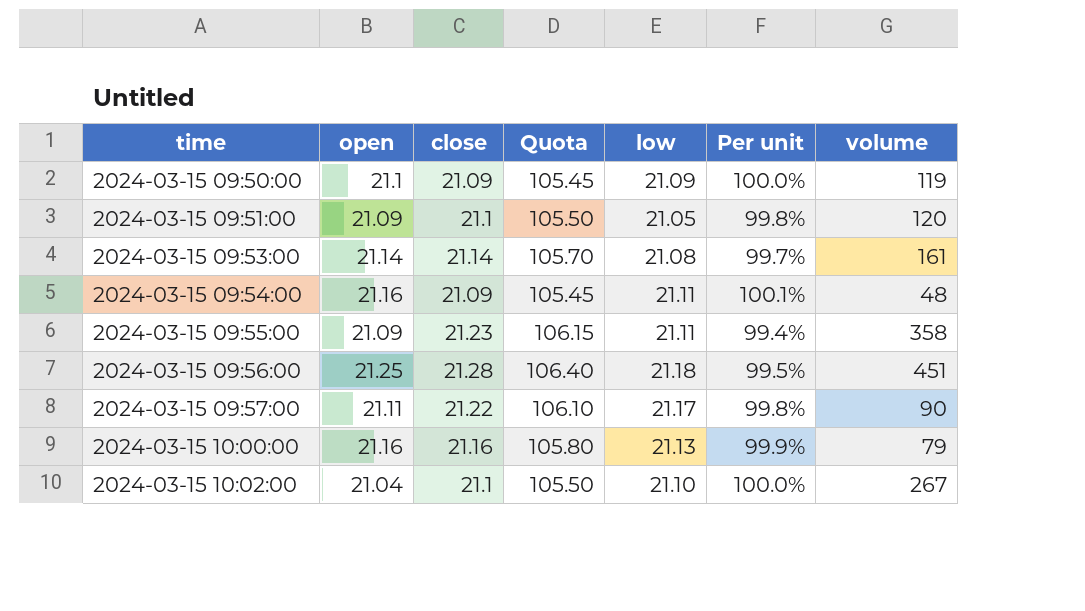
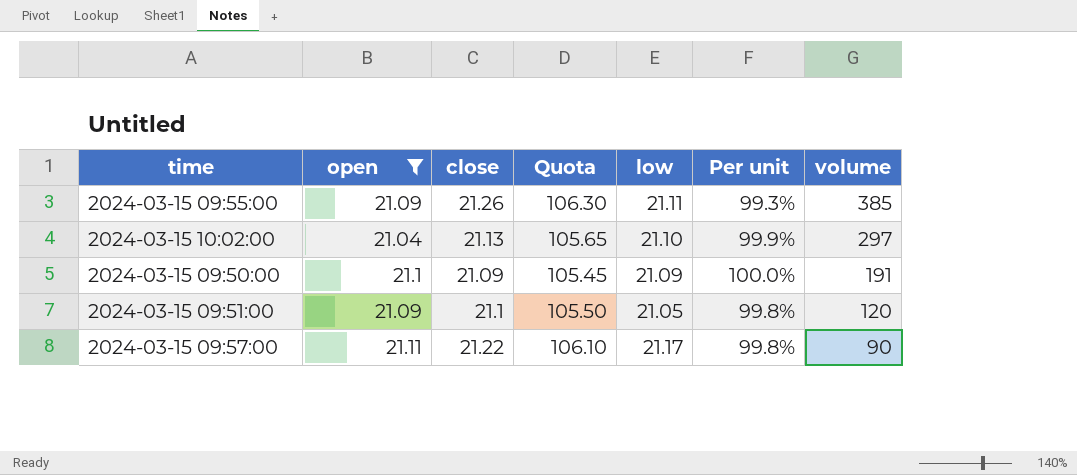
filter: none -> open <= 21.11
row order: time ascending -> volume descending
2024-03-15 09:55:00 | close: 21.23 -> 21.26
2024-03-15 09:55:00 | Quota: 106.15 -> 106.30
2024-03-15 09:55:00 | Per unit: 99.4% -> 99.3%
2024-03-15 09:55:00 | volume: 358 -> 385
2024-03-15 10:02:00 | close: 21.1 -> 21.13
2024-03-15 10:02:00 | Quota: 105.50 -> 105.65
2024-03-15 10:02:00 | Per unit: 100.0% -> 99.9%
2024-03-15 10:02:00 | volume: 267 -> 297
2024-03-15 09:50:00 | volume: 119 -> 191

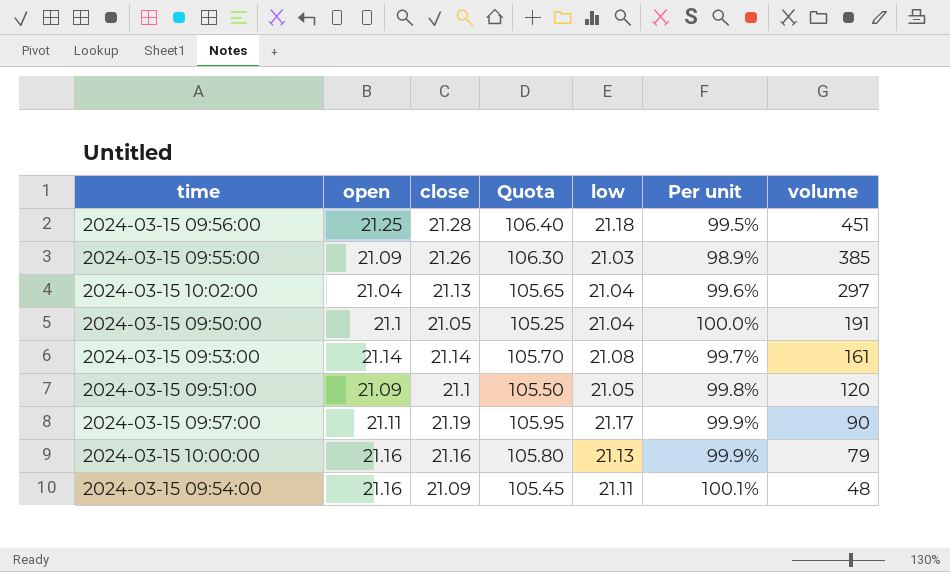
filter: open <= 21.11 -> none
2024-03-15 09:55:00 | low: 21.11 -> 21.03
2024-03-15 09:55:00 | Per unit: 99.3% -> 98.9%
2024-03-15 10:02:00 | low: 21.10 -> 21.04
2024-03-15 10:02:00 | Per unit: 99.9% -> 99.6%
2024-03-15 09:50:00 | close: 21.09 -> 21.05
2024-03-15 09:50:00 | Quota: 105.45 -> 105.25
2024-03-15 09:50:00 | low: 21.09 -> 21.04
2024-03-15 09:57:00 | close: 21.22 -> 21.19
2024-03-15 09:57:00 | Quota: 106.10 -> 105.95
2024-03-15 09:57:00 | Per unit: 99.8% -> 99.9%

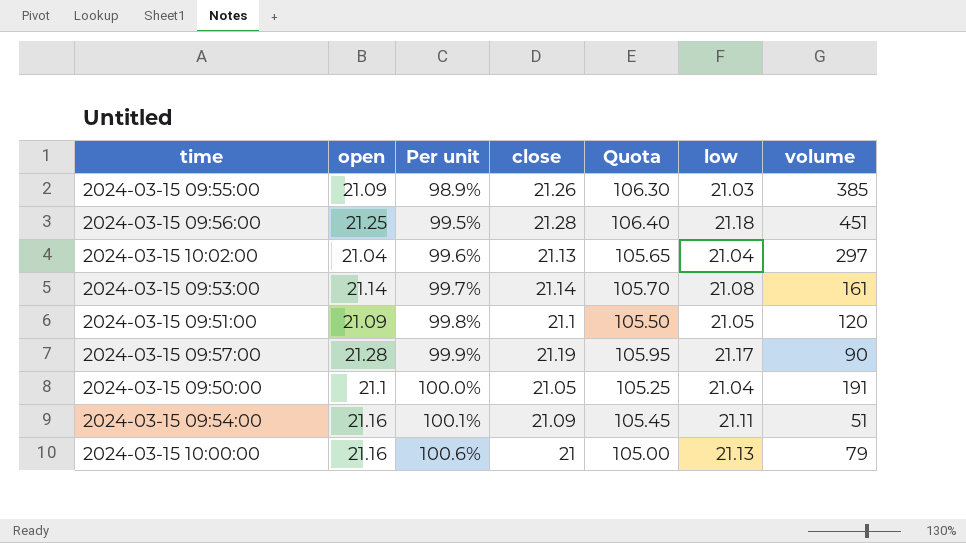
row order: volume descending -> Per unit ascending
column Per unit | position: 6 -> 3
2024-03-15 09:57:00 | open: 21.11 -> 21.28
2024-03-15 09:54:00 | volume: 48 -> 51
2024-03-15 10:00:00 | Per unit: 99.9% -> 100.6%
2024-03-15 10:00:00 | close: 21.16 -> 21
2024-03-15 10:00:00 | Quota: 105.80 -> 105.00

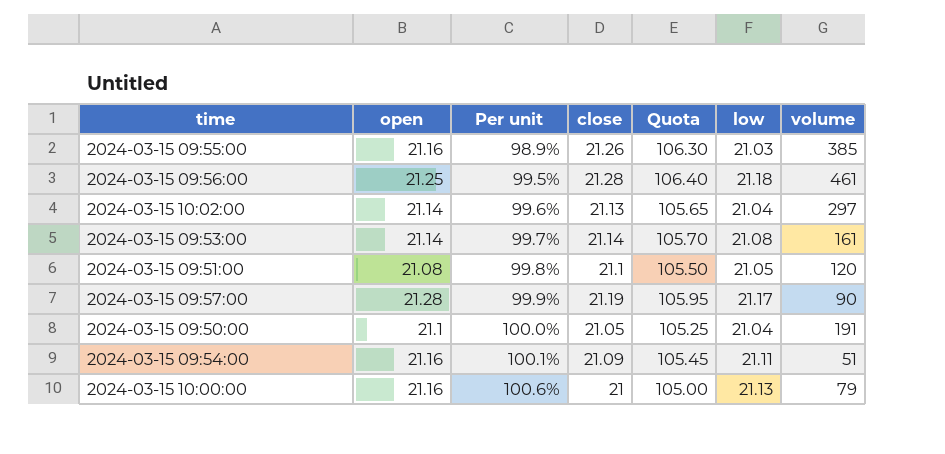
2024-03-15 09:55:00 | open: 21.09 -> 21.16
2024-03-15 09:56:00 | volume: 451 -> 461
2024-03-15 10:02:00 | open: 21.04 -> 21.14
2024-03-15 09:51:00 | open: 21.09 -> 21.08

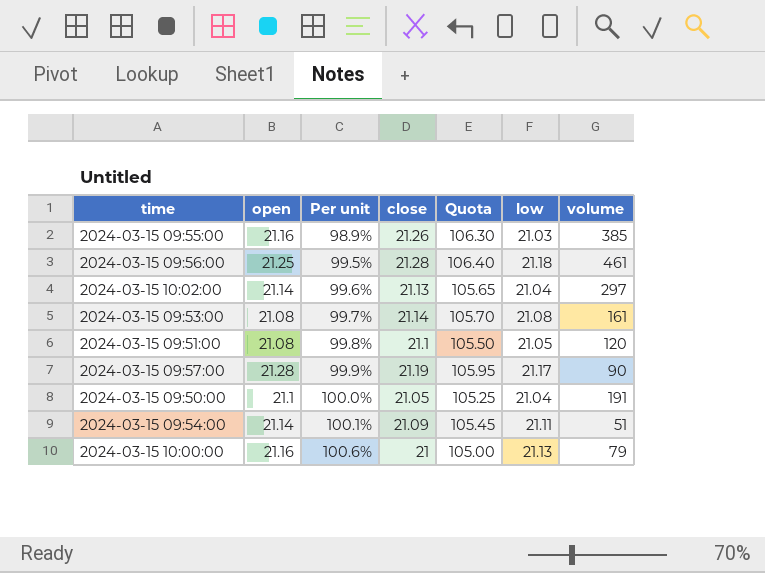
2024-03-15 09:53:00 | open: 21.14 -> 21.08
2024-03-15 09:54:00 | open: 21.16 -> 21.14

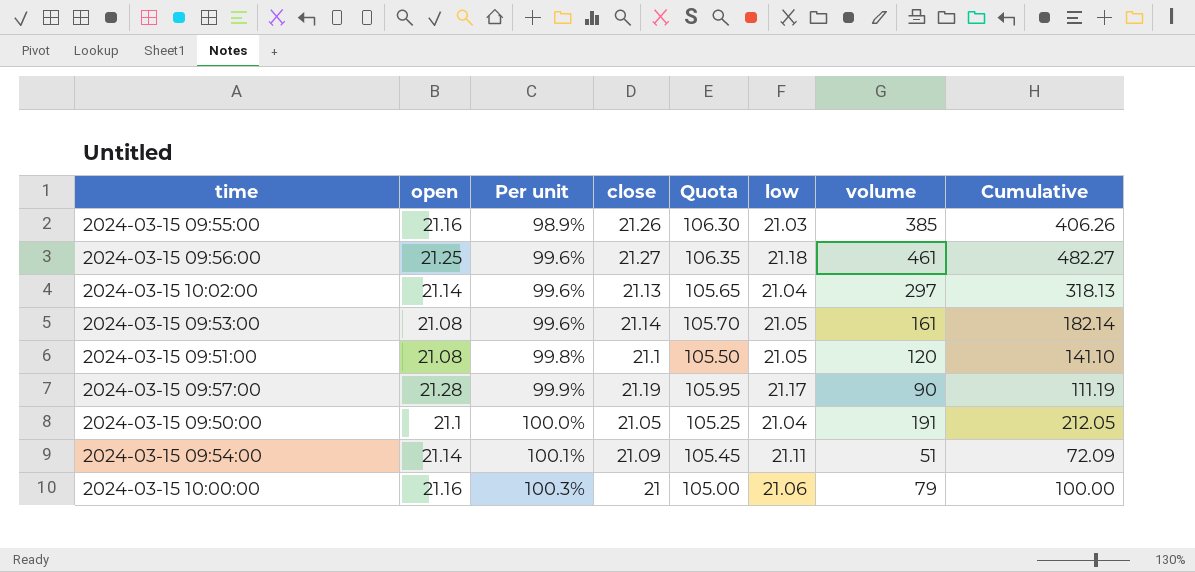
column Cumulative | formula: none -> [close] + [volume]
2024-03-15 09:56:00 | Per unit: 99.5% -> 99.6%
2024-03-15 09:56:00 | close: 21.28 -> 21.27
2024-03-15 09:56:00 | Quota: 106.40 -> 106.35
2024-03-15 09:53:00 | Per unit: 99.7% -> 99.6%
2024-03-15 09:53:00 | low: 21.08 -> 21.05
2024-03-15 10:00:00 | Per unit: 100.6% -> 100.3%
2024-03-15 10:00:00 | low: 21.13 -> 21.06

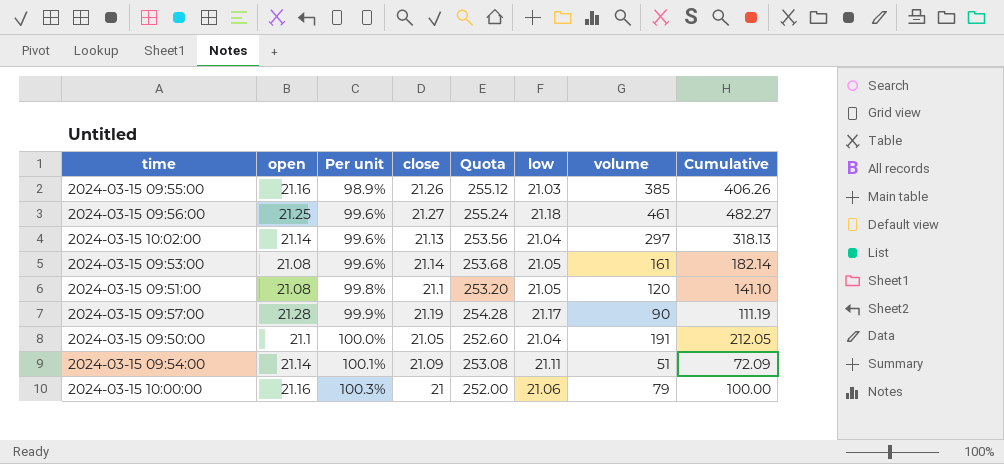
column Quota | formula: [close] * 5 -> [close] * 12

